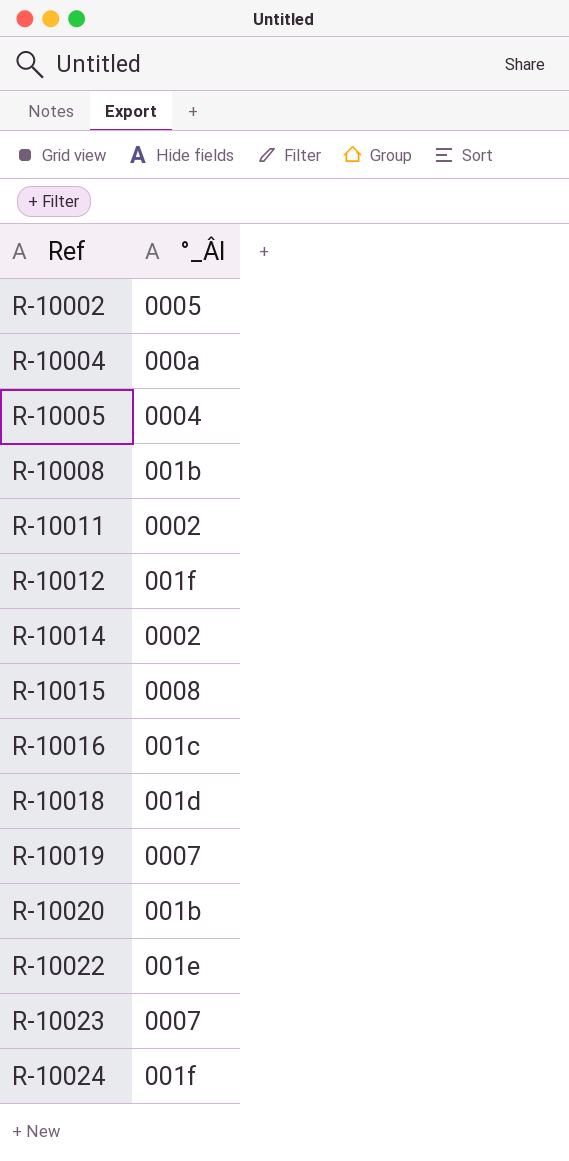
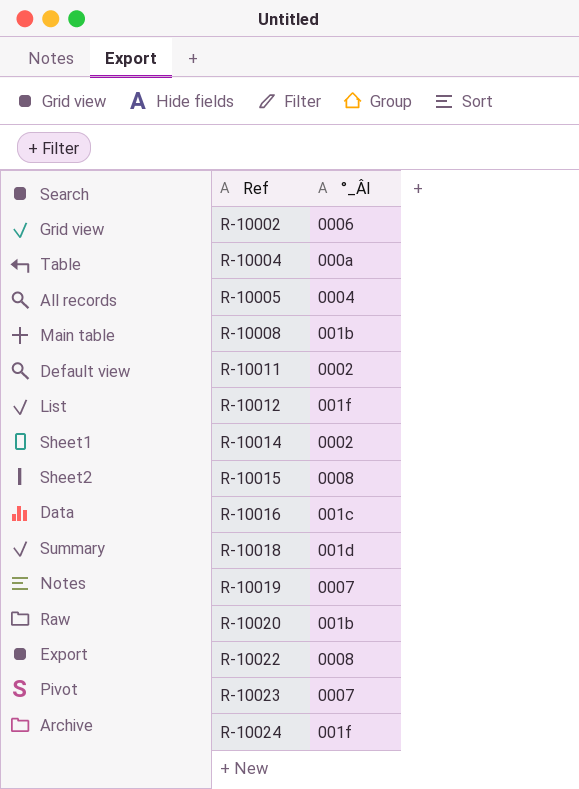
R-10002 | °_ÂI: 0005 -> 0006
R-10022 | °_ÂI: 001e -> 0008

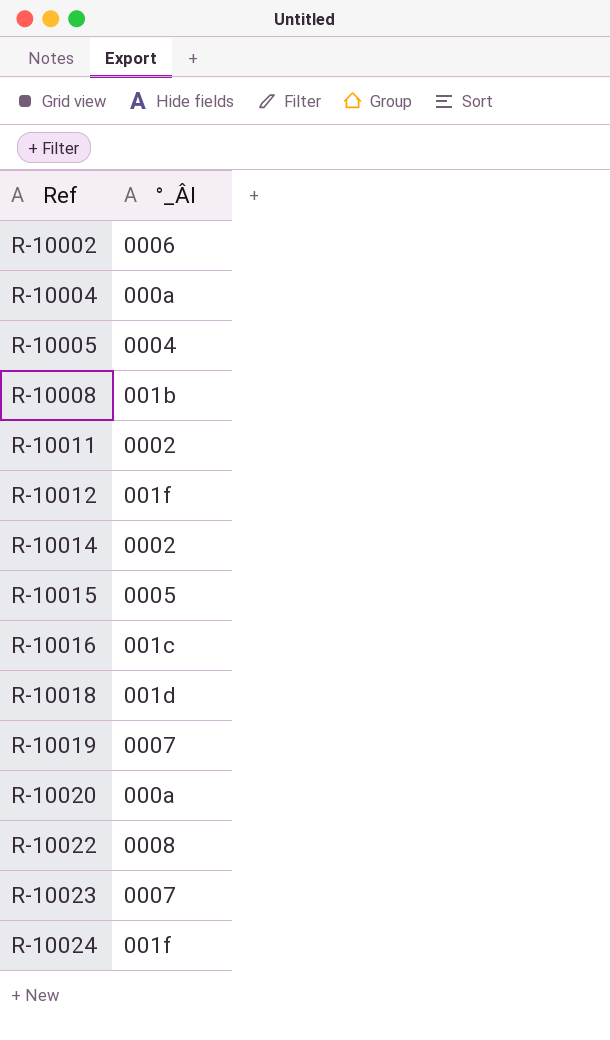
R-10015 | °_ÂI: 0008 -> 0005
R-10020 | °_ÂI: 001b -> 000a

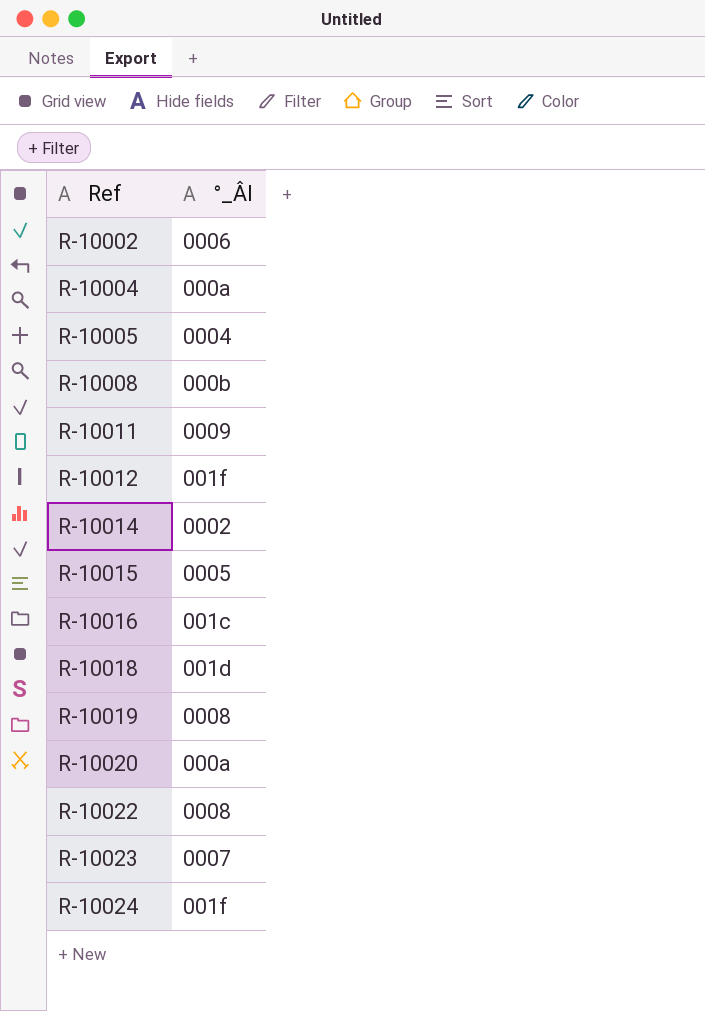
R-10008 | °_ÂI: 001b -> 000b
R-10011 | °_ÂI: 0002 -> 0009
R-10019 | °_ÂI: 0007 -> 0008

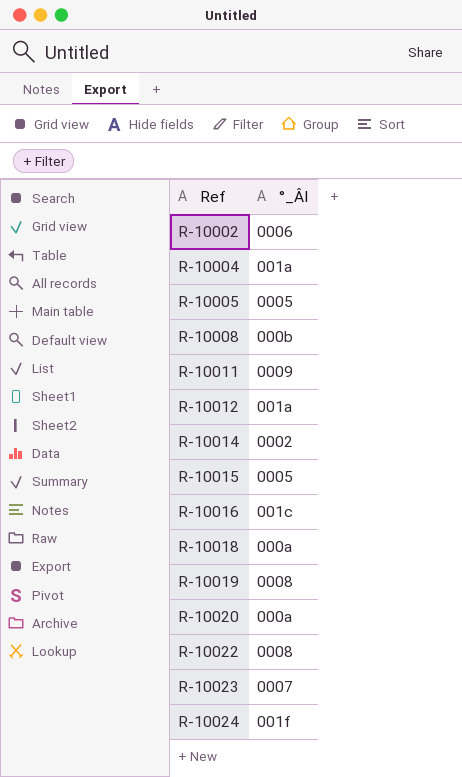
R-10004 | °_ÂI: 000a -> 001a
R-10005 | °_ÂI: 0004 -> 0005
R-10012 | °_ÂI: 001f -> 001a
R-10018 | °_ÂI: 001d -> 000a

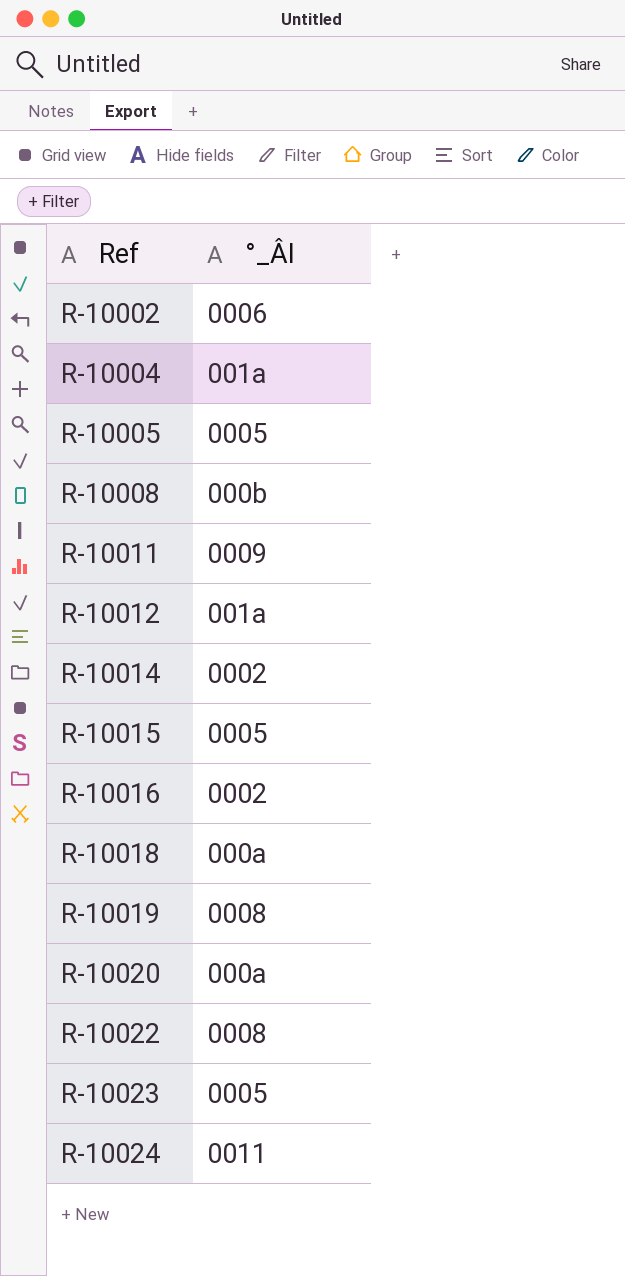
R-10016 | °_ÂI: 001c -> 0002
R-10023 | °_ÂI: 0007 -> 0005
R-10024 | °_ÂI: 001f -> 0011

